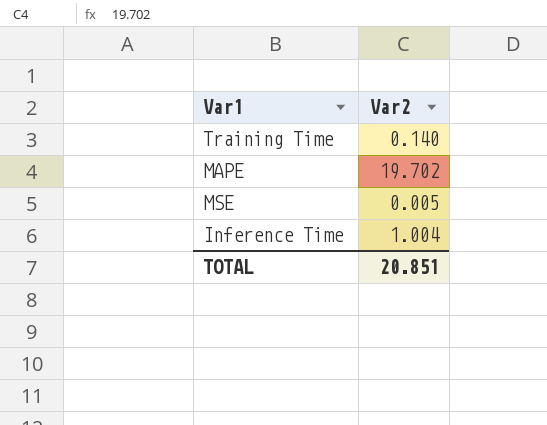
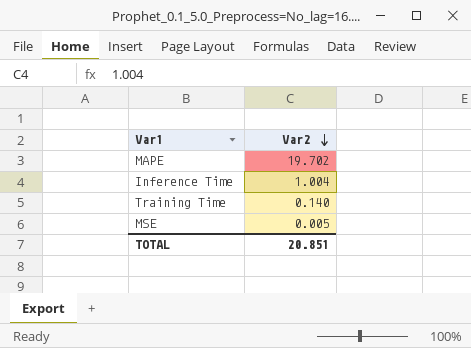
row order: none -> Var2 descending

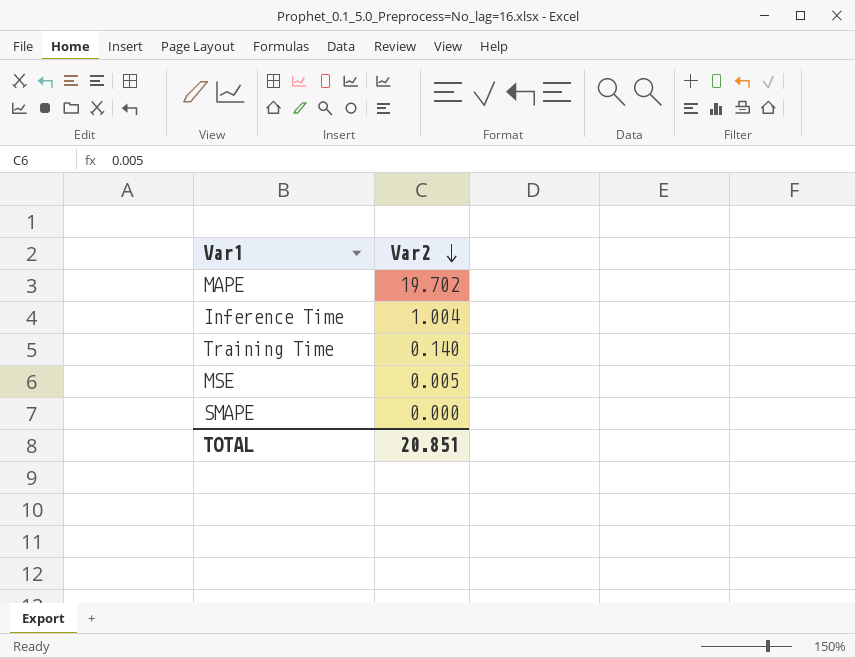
row SMAPE: none -> 0.000

